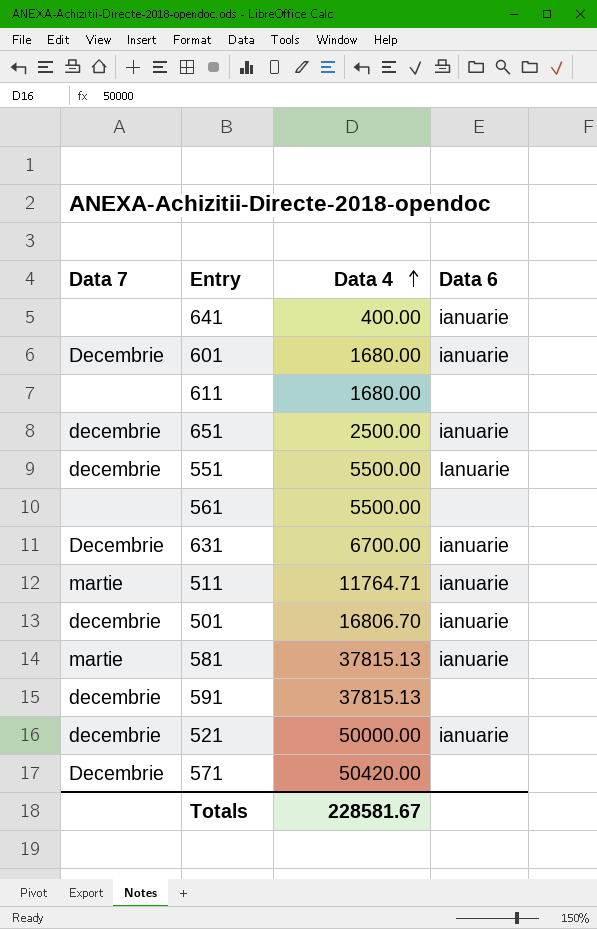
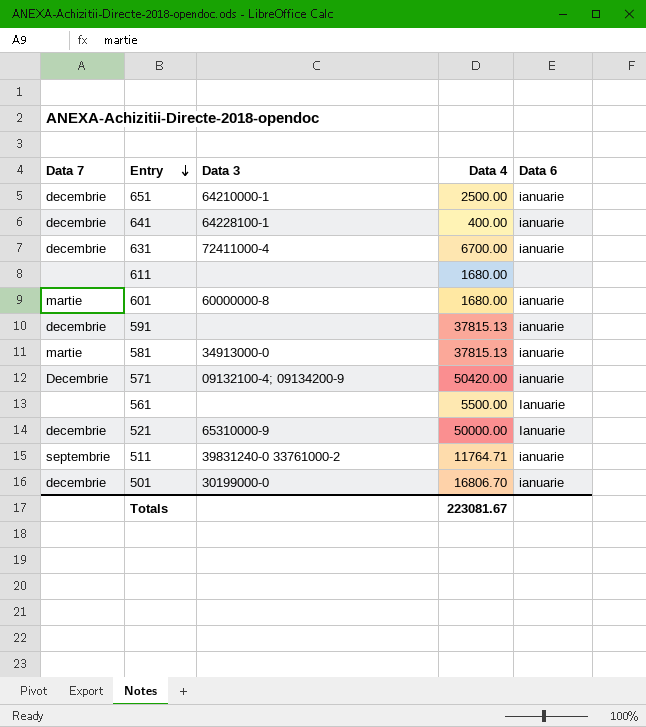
row order: Data 4 ascending -> Entry descending
column Data 3 | position: none -> 3
row 551: decembrie | 5500.00 | Ianuarie -> none
641 | Data 7: none -> decembrie
631 | Data 7: Decembrie -> decembrie
601 | Data 7: Decembrie -> martie
591 | Data 6: none -> ianuarie
571 | Data 6: none -> ianuarie
561 | Data 6: none -> Ianuarie
521 | Data 6: ianuarie -> Ianuarie
511 | Data 7: martie -> septembrie
Totals | Data 4: 228581.67 -> 223081.67

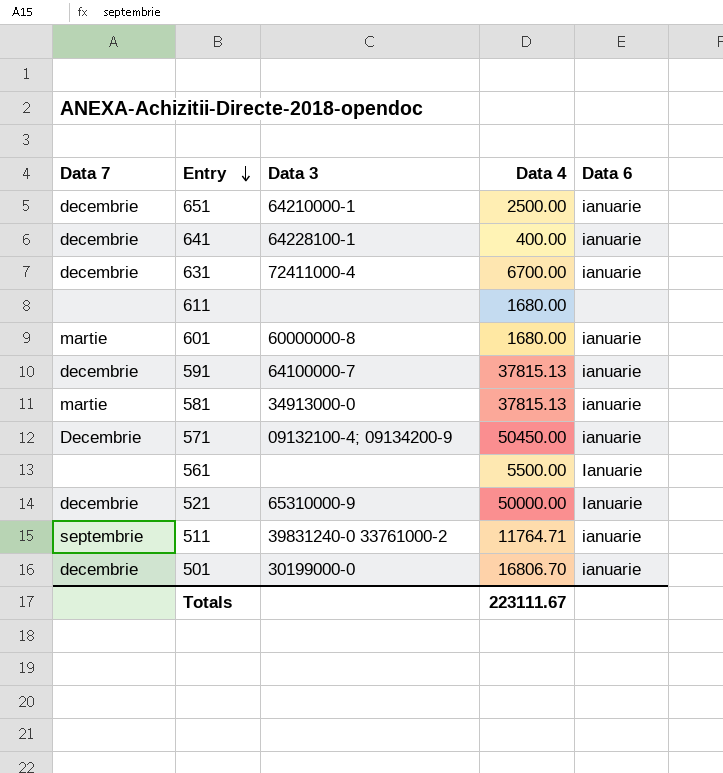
591 | Data 3: none -> 64100000-7
571 | Data 4: 50420.00 -> 50450.00
Totals | Data 4: 223081.67 -> 223111.67

